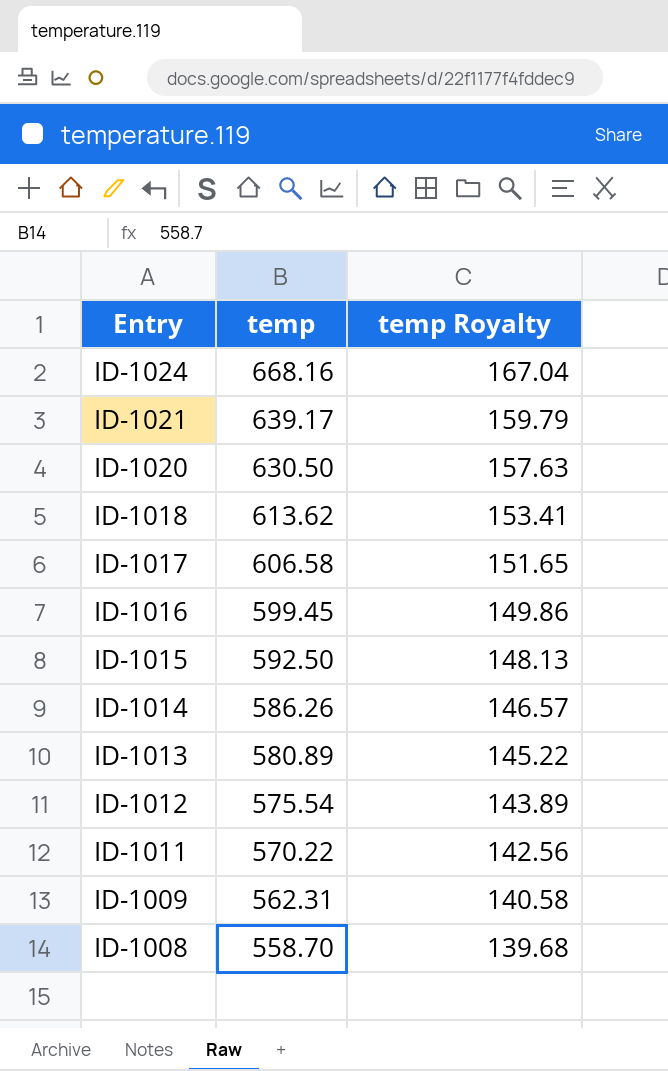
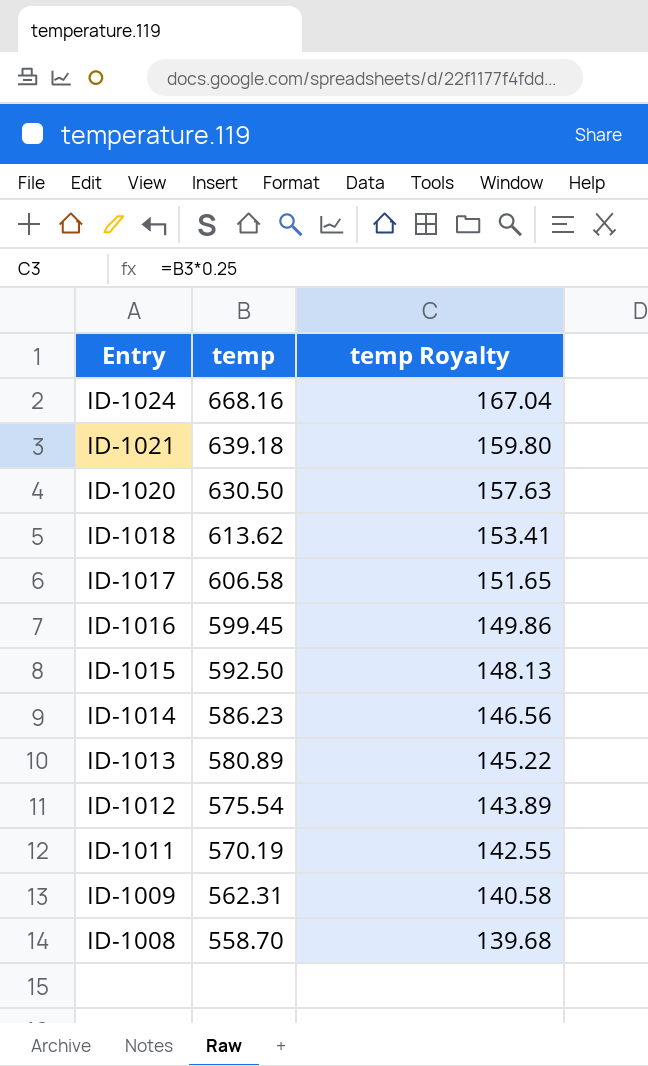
ID-1021 | temp: 639.17 -> 639.18
ID-1021 | temp Royalty: 159.79 -> 159.80
ID-1014 | temp: 586.26 -> 586.23
ID-1014 | temp Royalty: 146.57 -> 146.56
ID-1011 | temp: 570.22 -> 570.19
ID-1011 | temp Royalty: 142.56 -> 142.55

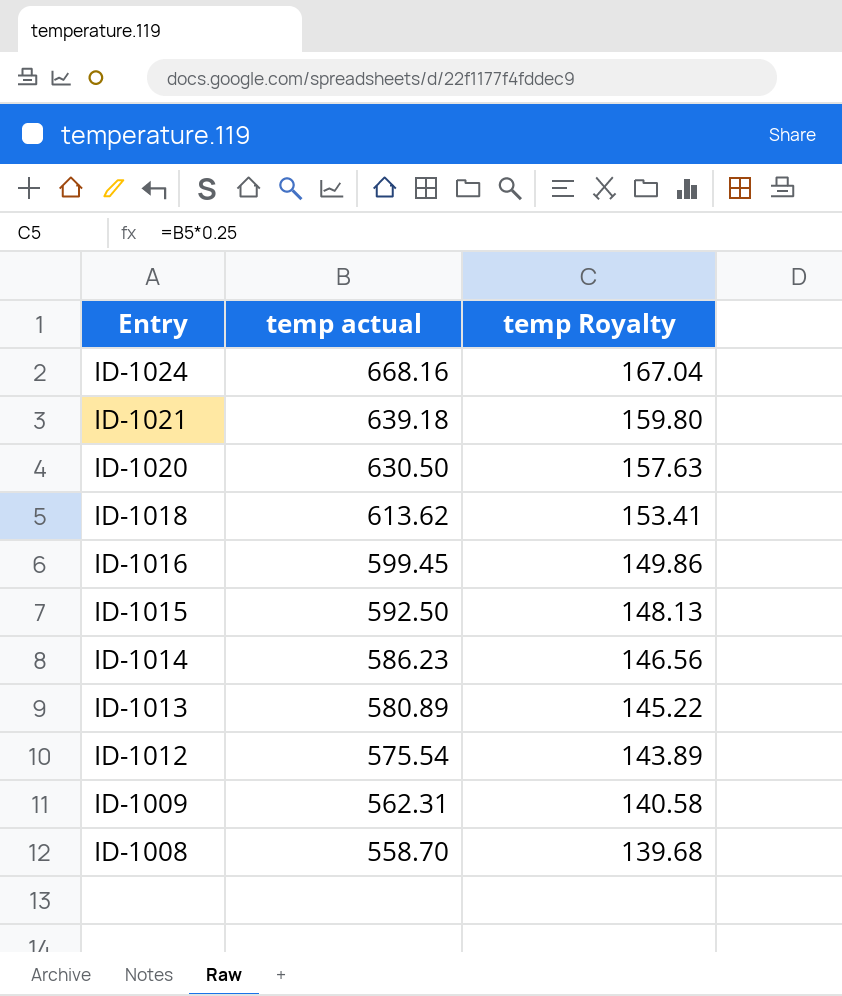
column name: temp -> temp actual
row ID-1017: 606.58 | 151.65 -> none
row ID-1011: 570.19 | 142.55 -> none

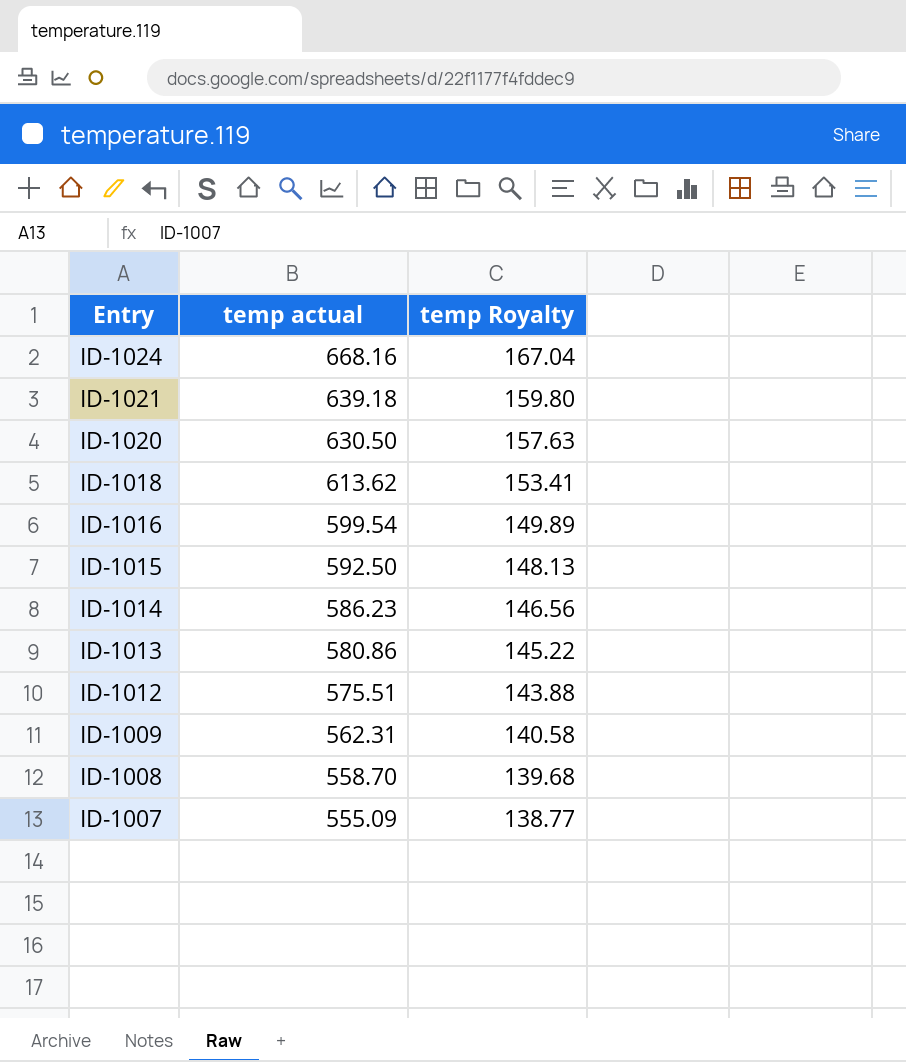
ID-1016 | temp actual: 599.45 -> 599.54
ID-1016 | temp Royalty: 149.86 -> 149.89
ID-1013 | temp actual: 580.89 -> 580.86
ID-1012 | temp actual: 575.54 -> 575.51
ID-1012 | temp Royalty: 143.89 -> 143.88
row ID-1007: none -> 555.09 | 138.77

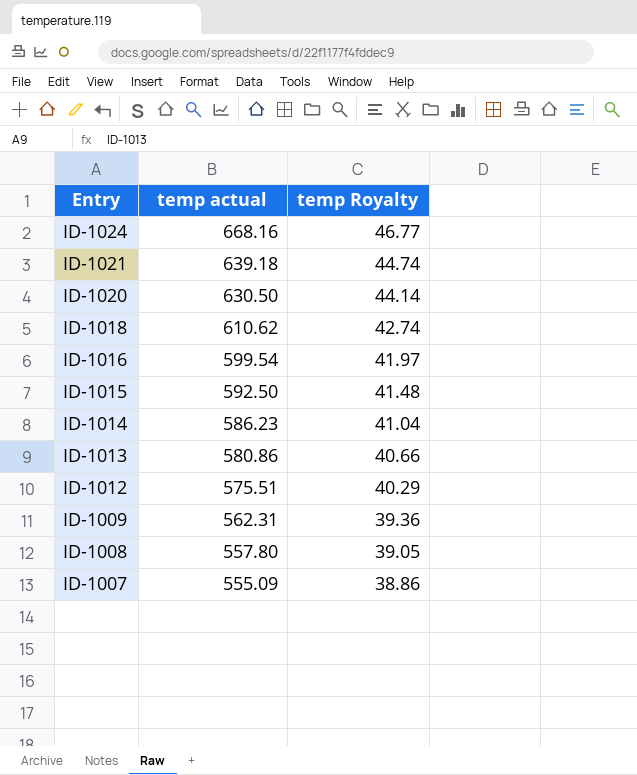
column temp Royalty | formula: [temp actual] * 0.25 -> [temp actual] * 0.07
ID-1018 | temp actual: 613.62 -> 610.62
ID-1008 | temp actual: 558.70 -> 557.80

